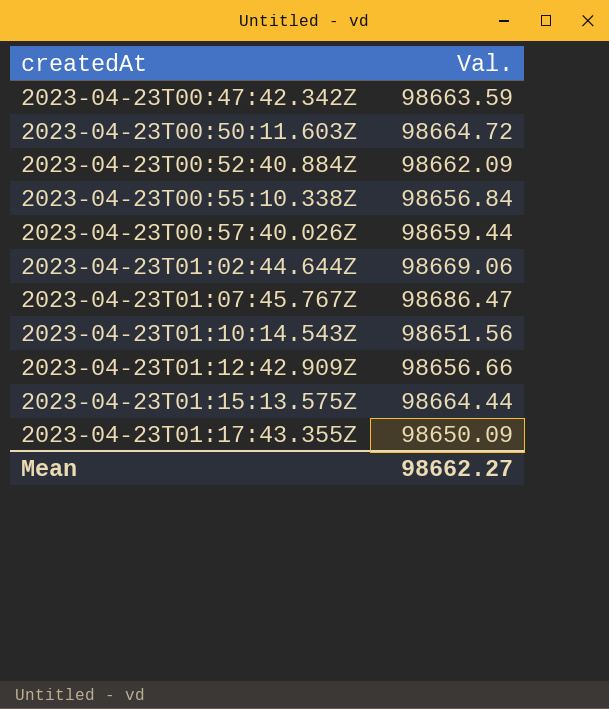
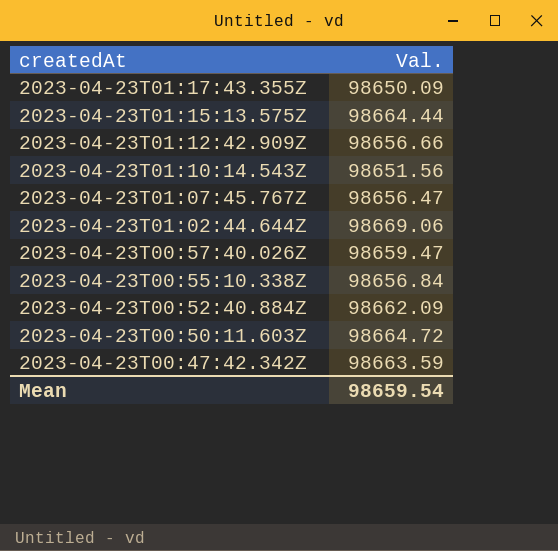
row order: createdAt ascending -> createdAt descending
2023-04-23T01:07:45.767Z | Val.: 98686.47 -> 98656.47
2023-04-23T00:57:40.026Z | Val.: 98659.44 -> 98659.47
Mean | Val.: 98662.27 -> 98659.54

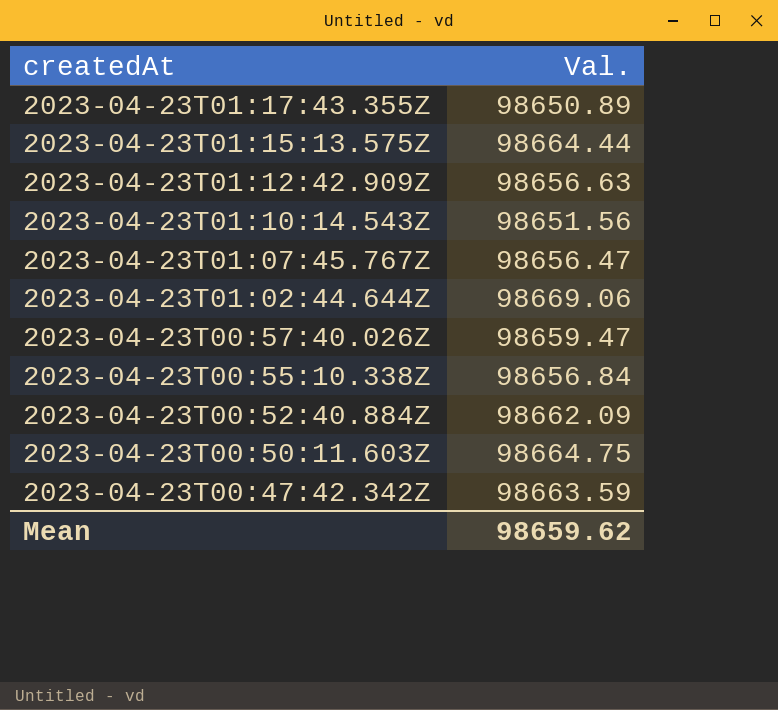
2023-04-23T01:17:43.355Z | Val.: 98650.09 -> 98650.89
2023-04-23T01:12:42.909Z | Val.: 98656.66 -> 98656.63
2023-04-23T00:50:11.603Z | Val.: 98664.72 -> 98664.75
Mean | Val.: 98659.54 -> 98659.62

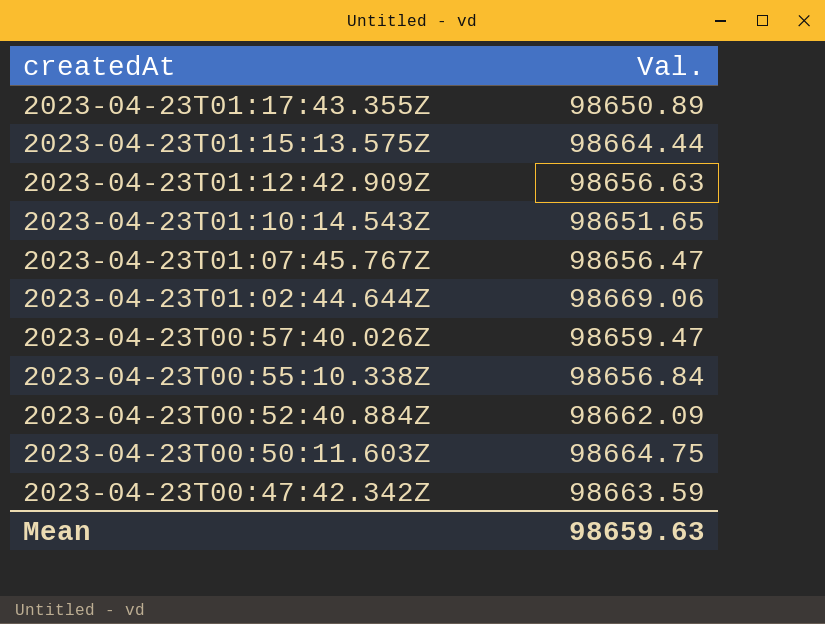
2023-04-23T01:10:14.543Z | Val.: 98651.56 -> 98651.65
Mean | Val.: 98659.62 -> 98659.63

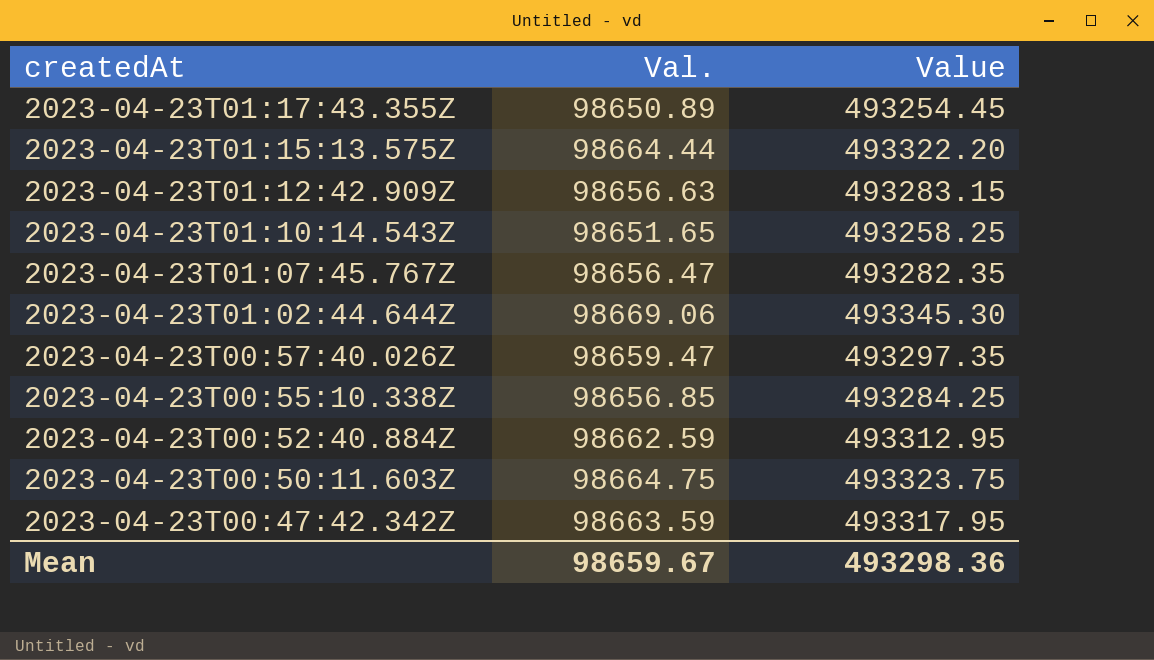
column Value | formula: none -> [Val.] * 5
2023-04-23T00:55:10.338Z | Val.: 98656.84 -> 98656.85
2023-04-23T00:52:40.884Z | Val.: 98662.09 -> 98662.59
Mean | Val.: 98659.63 -> 98659.67

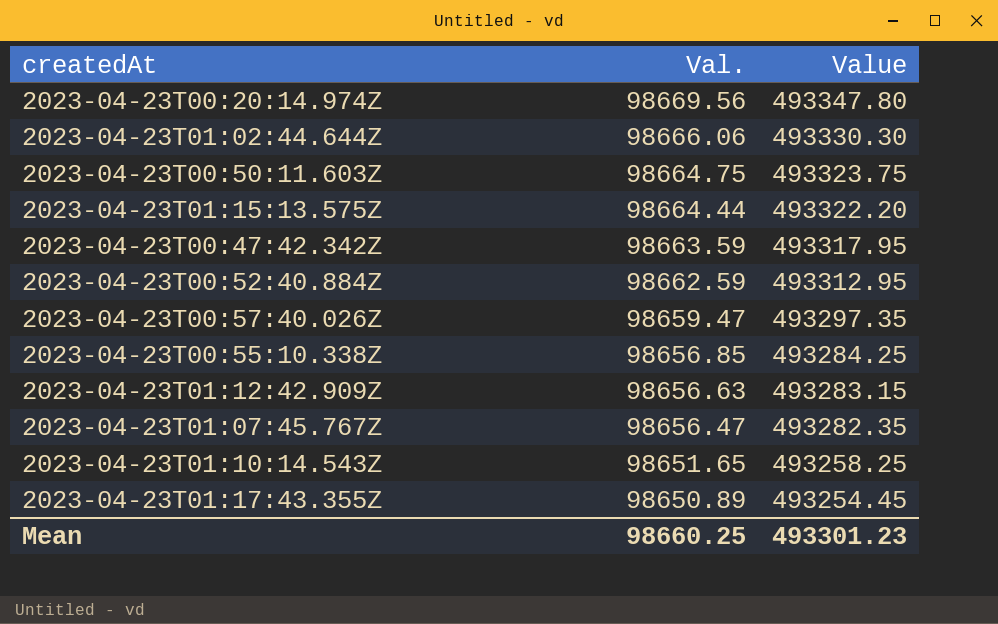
row order: createdAt descending -> Val. descending
row 2023-04-23T00:20:14.974Z: none -> 98669.56 | 493347.80
2023-04-23T01:02:44.644Z | Val.: 98669.06 -> 98666.06
2023-04-23T01:02:44.644Z | Value: 493345.30 -> 493330.30
Mean | Val.: 98659.67 -> 98660.25
Mean | Value: 493298.36 -> 493301.23

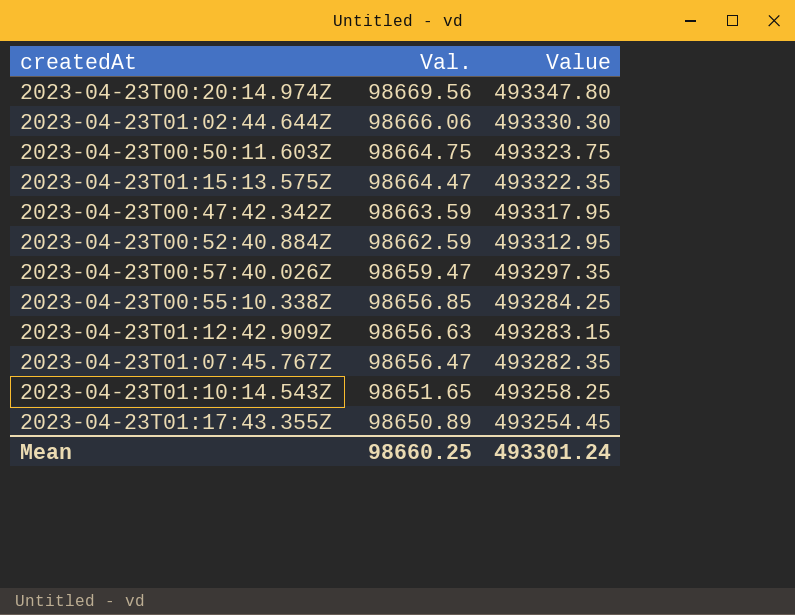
2023-04-23T01:15:13.575Z | Val.: 98664.44 -> 98664.47
2023-04-23T01:15:13.575Z | Value: 493322.20 -> 493322.35
Mean | Value: 493301.23 -> 493301.24

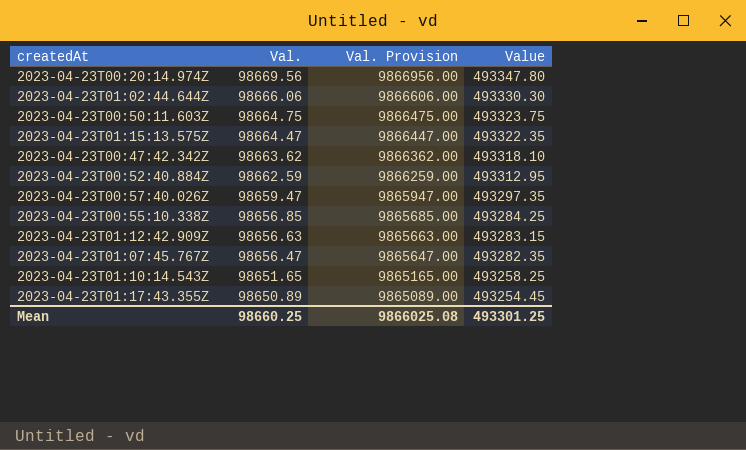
column Val. Provision | formula: none -> [Val.] * 100
2023-04-23T00:47:42.342Z | Val.: 98663.59 -> 98663.62
2023-04-23T00:47:42.342Z | Value: 493317.95 -> 493318.10
Mean | Value: 493301.24 -> 493301.25

